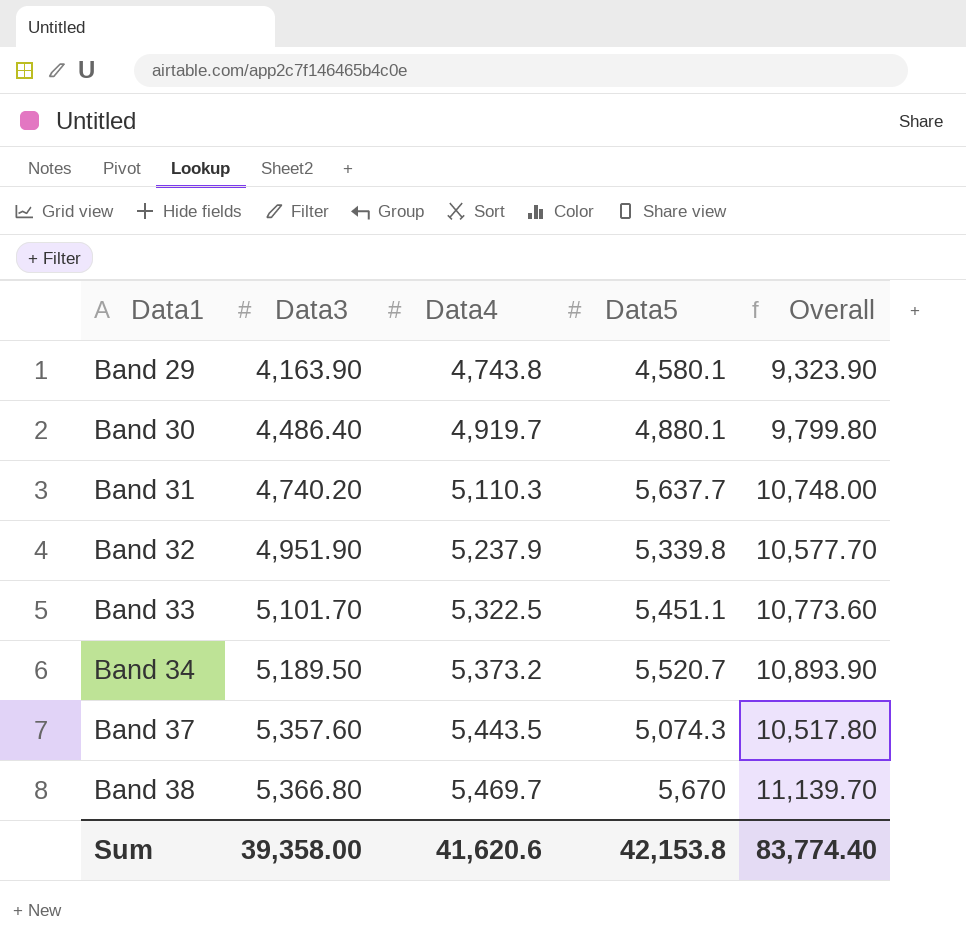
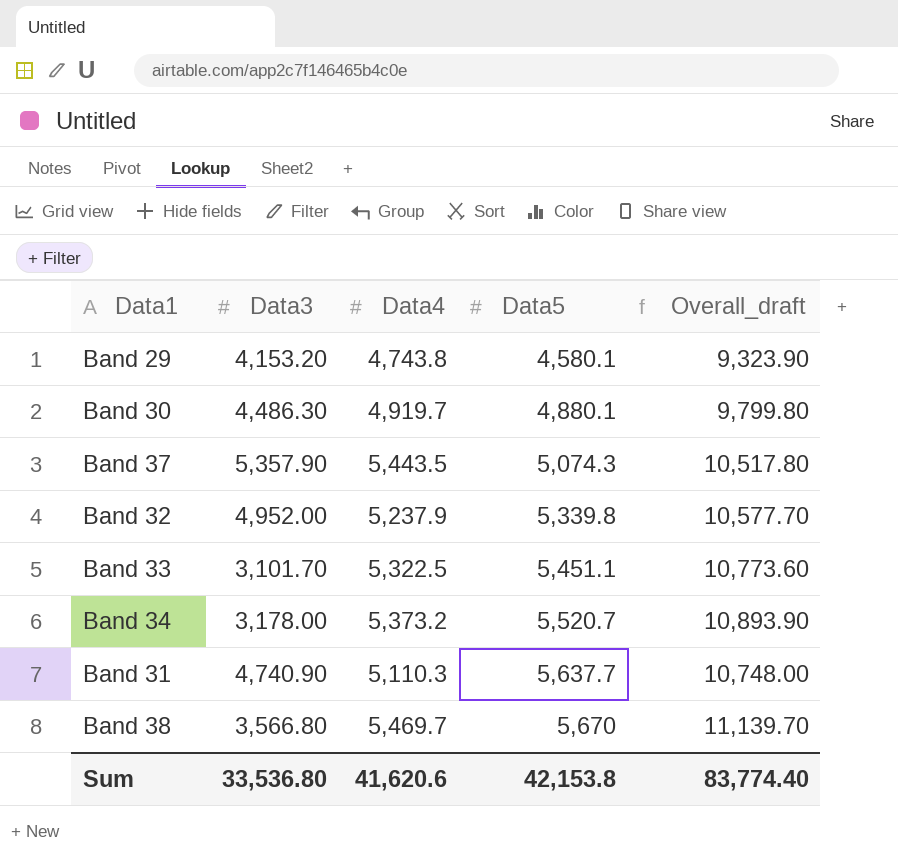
row order: Data1 ascending -> Data5 ascending
column name: Overall -> Overall_draft
Band 29 | Data3: 4,163.90 -> 4,153.20
Band 30 | Data3: 4,486.40 -> 4,486.30
Band 37 | Data3: 5,357.60 -> 5,357.90
Band 32 | Data3: 4,951.90 -> 4,952.00
Band 33 | Data3: 5,101.70 -> 3,101.70
Band 34 | Data3: 5,189.50 -> 3,178.00
Band 31 | Data3: 4,740.20 -> 4,740.90
Band 38 | Data3: 5,366.80 -> 3,566.80
Sum | Data3: 39,358.00 -> 33,536.80

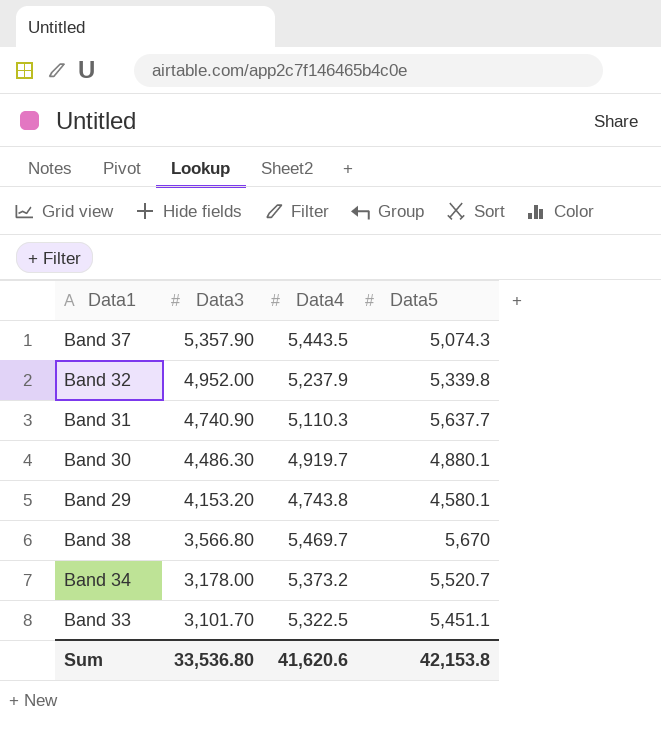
row order: Data5 ascending -> Data3 descending
column Overall_draft | formula: [Data4] + [Data5] -> none

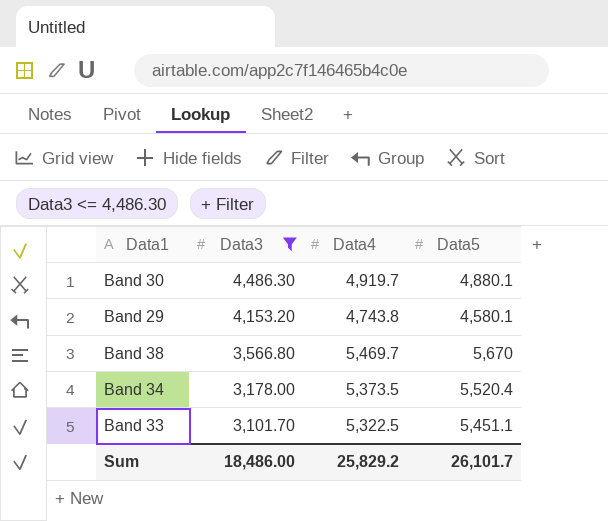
filter: none -> Data3 <= 4,486.30
Band 34 | Data4: 5,373.2 -> 5,373.5
Band 34 | Data5: 5,520.7 -> 5,520.4
Sum | Data3: 33,536.80 -> 18,486.00
Sum | Data4: 41,620.6 -> 25,829.2
Sum | Data5: 42,153.8 -> 26,101.7

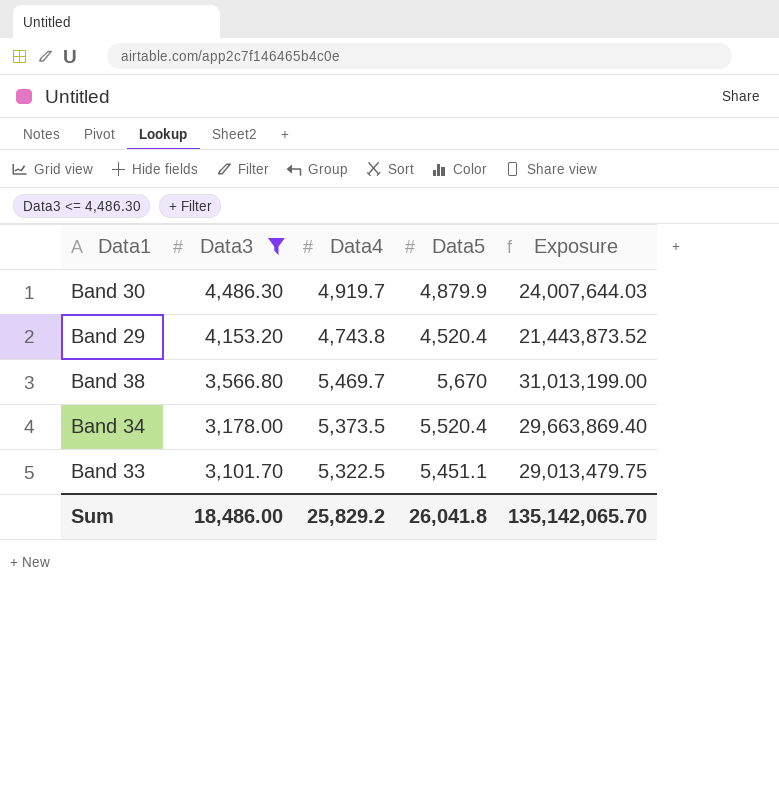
column Exposure | formula: none -> [Data4] * [Data5]
Band 30 | Data5: 4,880.1 -> 4,879.9
Band 29 | Data5: 4,580.1 -> 4,520.4
Sum | Data5: 26,101.7 -> 26,041.8

